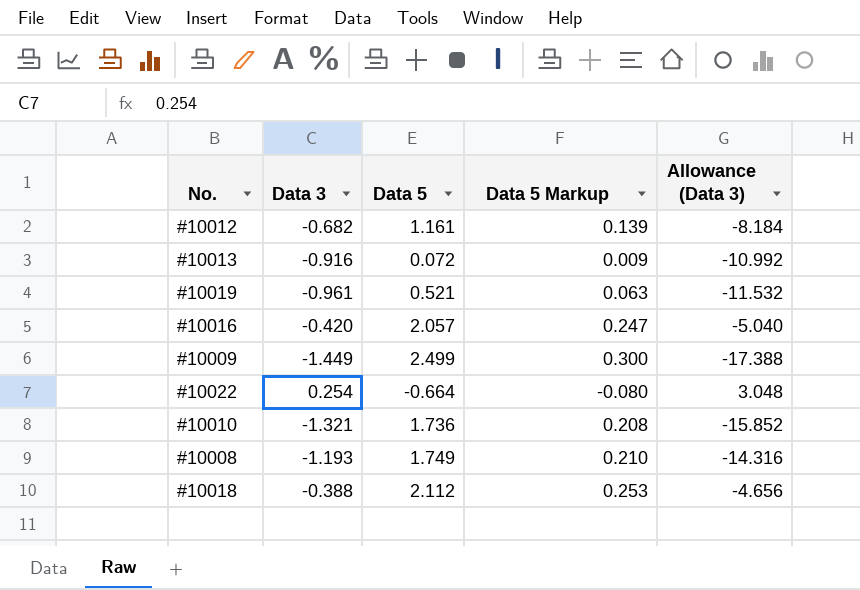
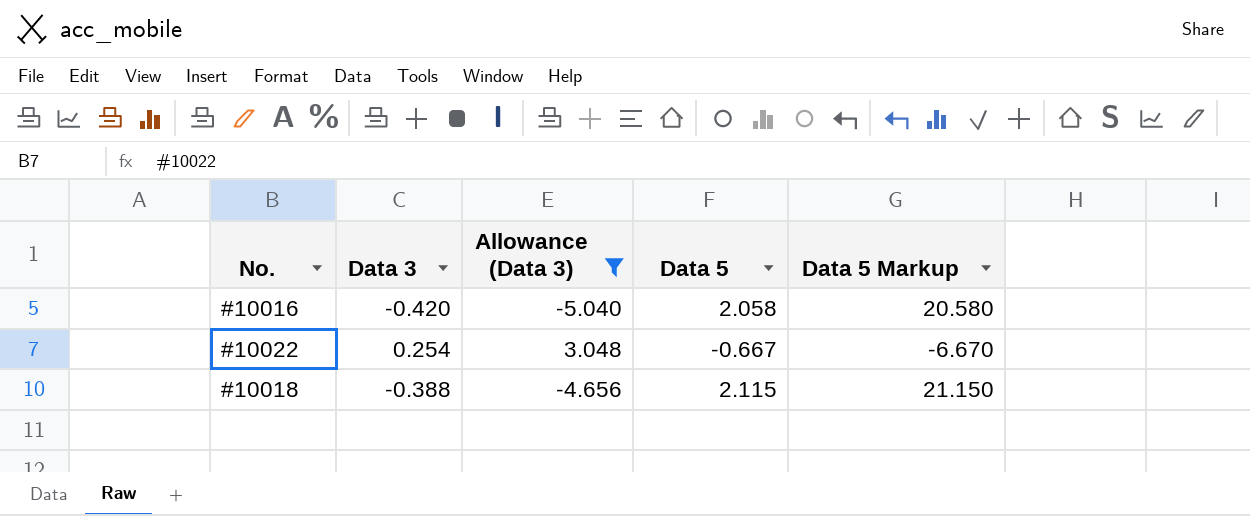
filter: none -> Allowance (Data 3) >= -5.040
column Allowance (Data 3) | position: 5 -> 3
column Data 5 Markup | formula: [Data 5] * 0.12 -> [Data 5] * 10
#10016 | Data 5: 2.057 -> 2.058
#10022 | Data 5: -0.664 -> -0.667
#10018 | Data 5: 2.112 -> 2.115

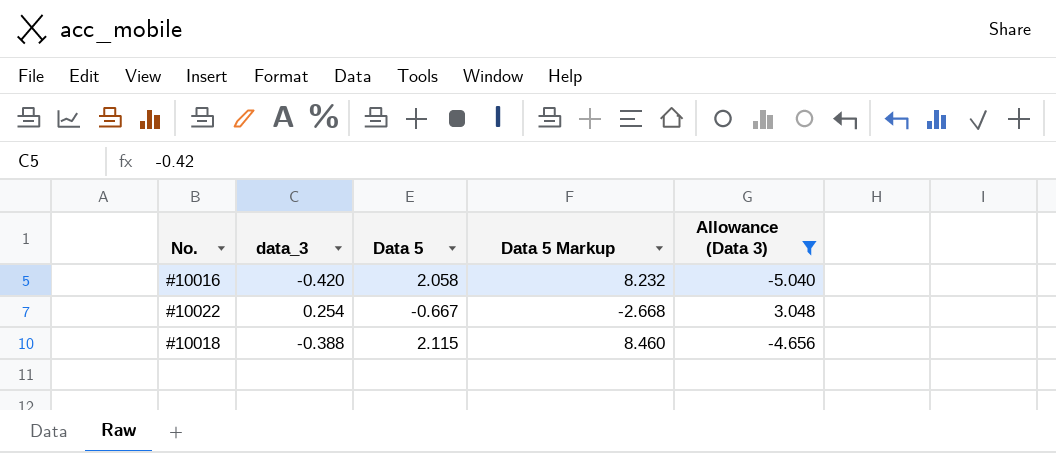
column name: Data 3 -> data_3
column Data 5 Markup | formula: [Data 5] * 10 -> [Data 5] * 4
column Allowance (Data 3) | position: 3 -> 5

